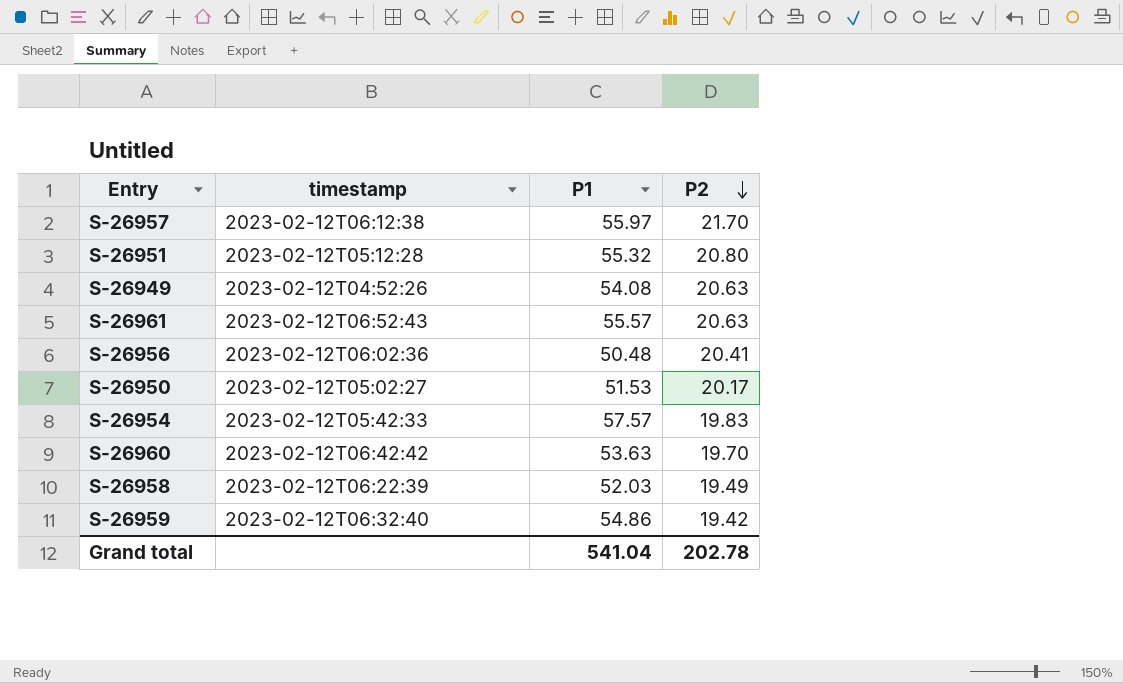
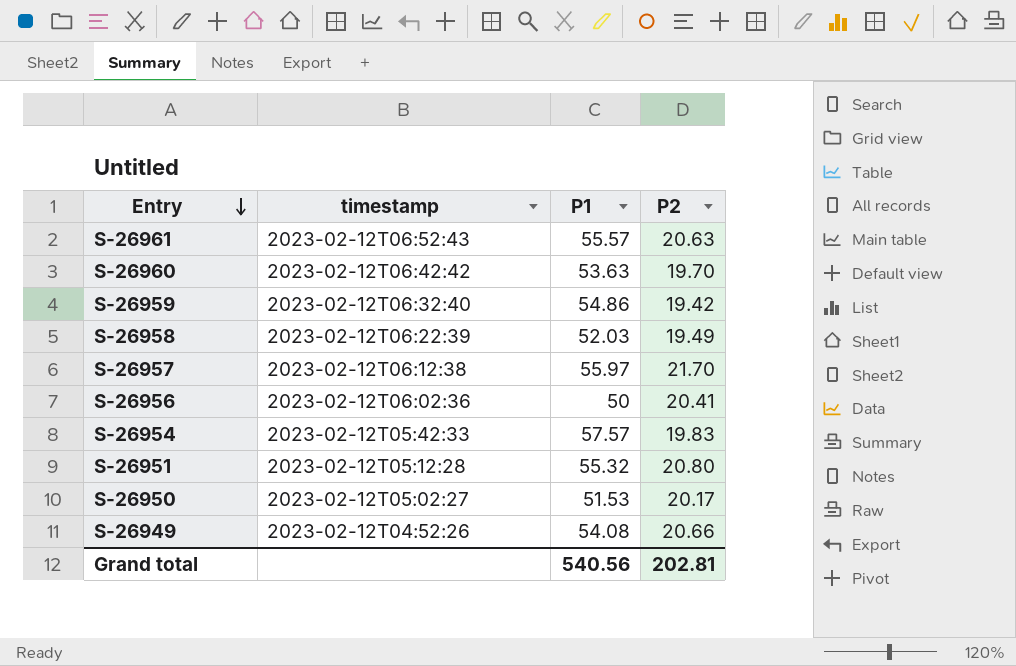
row order: P2 descending -> Entry descending
S-26956 | P1: 50.48 -> 50
S-26949 | P2: 20.63 -> 20.66
Grand total | P1: 541.04 -> 540.56
Grand total | P2: 202.78 -> 202.81

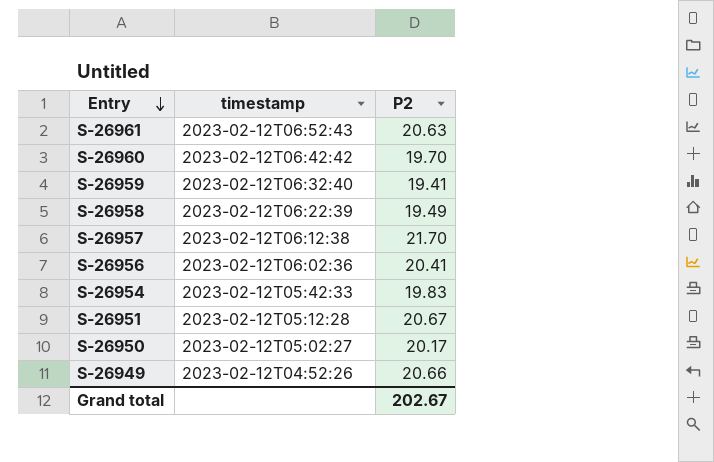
column P1 | position: 3 -> none
S-26959 | P2: 19.42 -> 19.41
S-26951 | P2: 20.80 -> 20.67
Grand total | P2: 202.81 -> 202.67

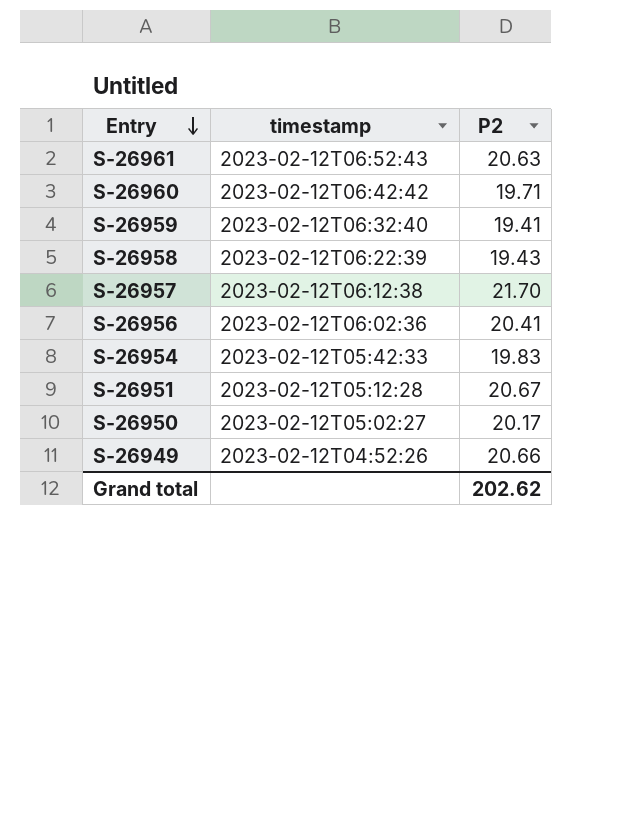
S-26960 | P2: 19.70 -> 19.71
S-26958 | P2: 19.49 -> 19.43
Grand total | P2: 202.67 -> 202.62

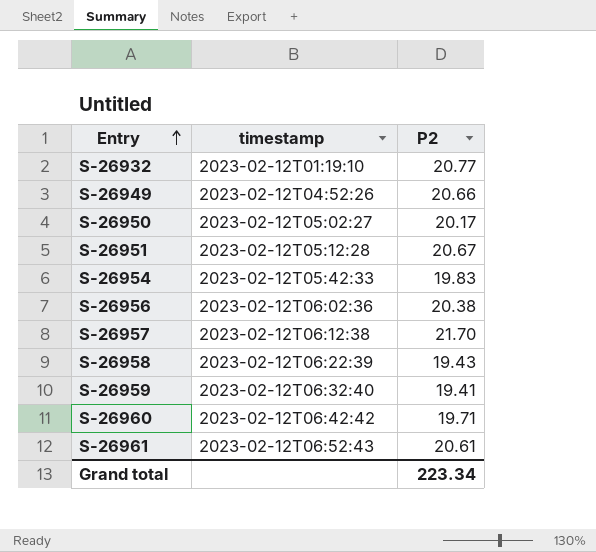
row order: Entry descending -> Entry ascending
row S-26932: none -> 2023-02-12T01:19:10 | 20.77
S-26956 | P2: 20.41 -> 20.38
S-26961 | P2: 20.63 -> 20.61
Grand total | P2: 202.62 -> 223.34

